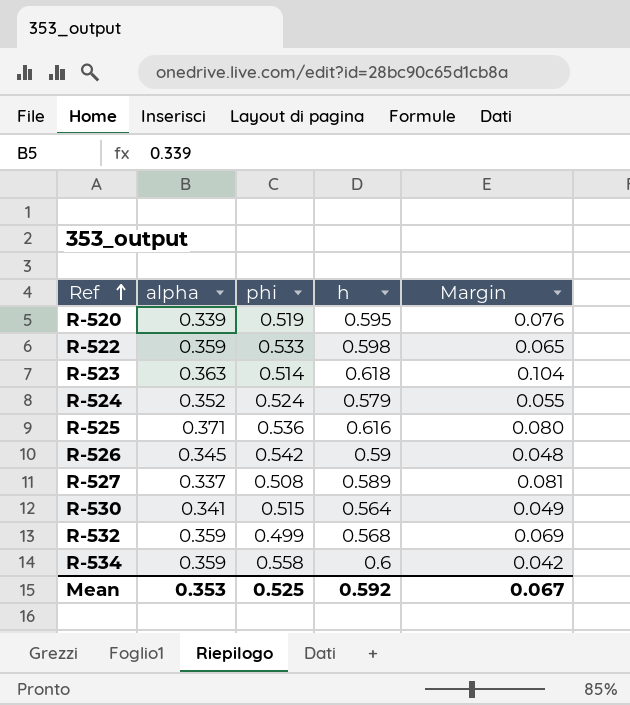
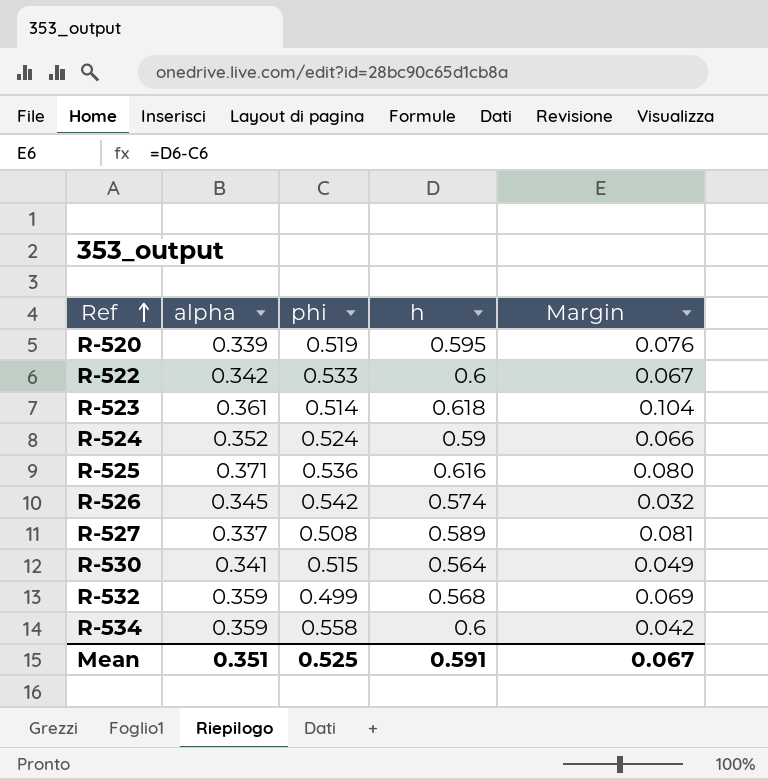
R-522 | alpha: 0.359 -> 0.342
R-522 | h: 0.598 -> 0.6
R-522 | Margin: 0.065 -> 0.067
R-523 | alpha: 0.363 -> 0.361
R-524 | h: 0.579 -> 0.59
R-524 | Margin: 0.055 -> 0.066
R-526 | h: 0.59 -> 0.574
R-526 | Margin: 0.048 -> 0.032
Mean | alpha: 0.353 -> 0.351
Mean | h: 0.592 -> 0.591

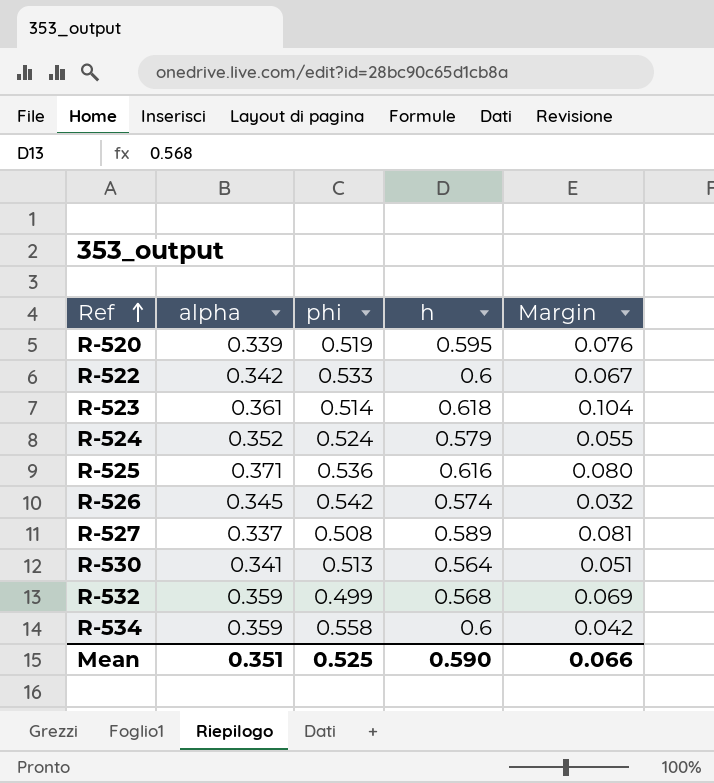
R-524 | h: 0.59 -> 0.579
R-524 | Margin: 0.066 -> 0.055
R-530 | phi: 0.515 -> 0.513
R-530 | Margin: 0.049 -> 0.051
Mean | h: 0.591 -> 0.590
Mean | Margin: 0.067 -> 0.066

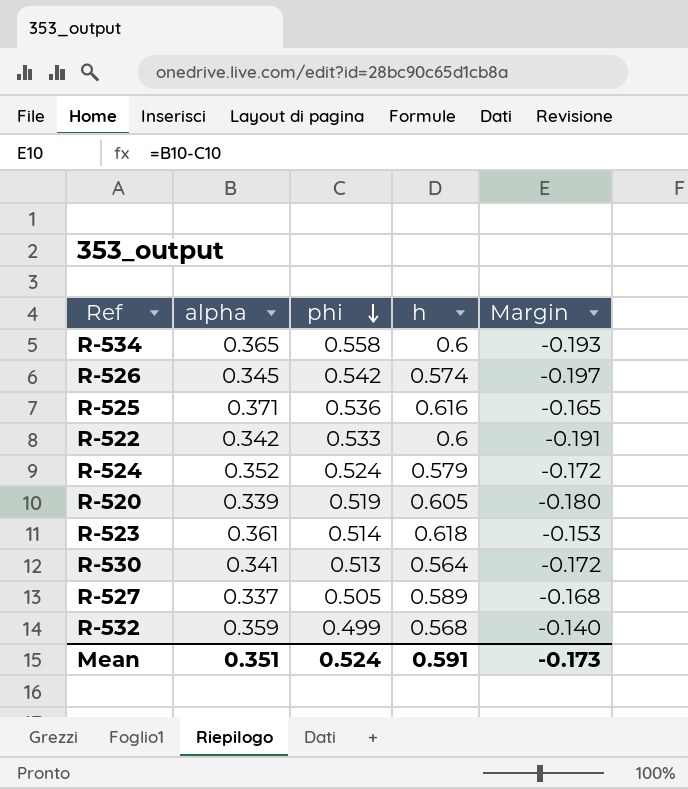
row order: Ref ascending -> phi descending
column Margin | formula: [h] - [phi] -> [alpha] - [phi]
R-534 | alpha: 0.359 -> 0.365
R-520 | h: 0.595 -> 0.605
R-527 | phi: 0.508 -> 0.505
Mean | phi: 0.525 -> 0.524
Mean | h: 0.590 -> 0.591
Mean | Margin: 0.066 -> -0.173

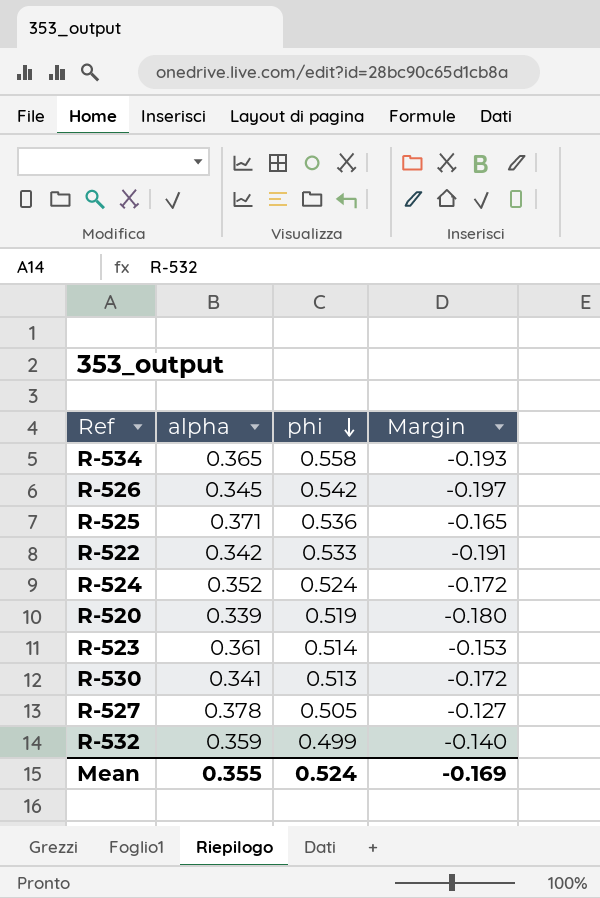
column h | position: 4 -> none
R-527 | alpha: 0.337 -> 0.378
R-527 | Margin: -0.168 -> -0.127
Mean | alpha: 0.351 -> 0.355
Mean | Margin: -0.173 -> -0.169

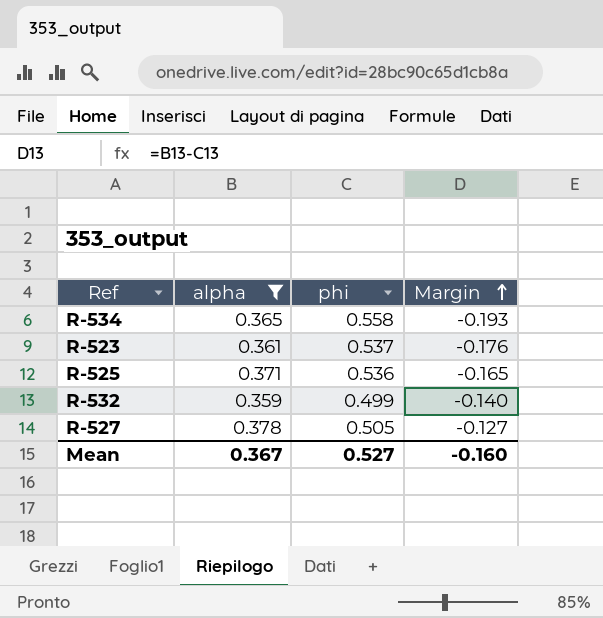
filter: none -> alpha >= 0.359
row order: phi descending -> Margin ascending
R-523 | phi: 0.514 -> 0.537
R-523 | Margin: -0.153 -> -0.176
Mean | alpha: 0.355 -> 0.367
Mean | phi: 0.524 -> 0.527
Mean | Margin: -0.169 -> -0.160

